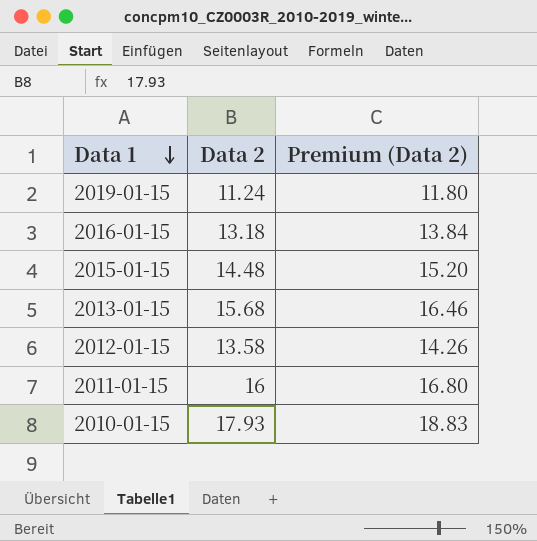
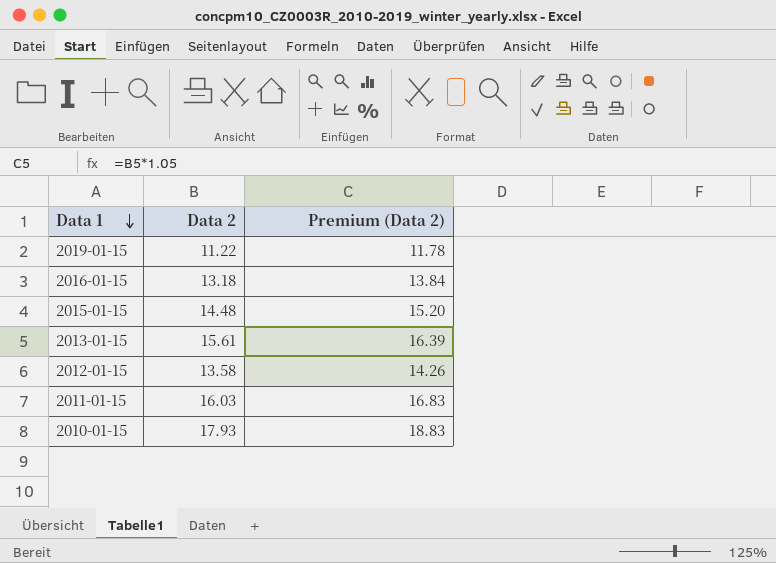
2019-01-15 | Data 2: 11.24 -> 11.22
2019-01-15 | Premium (Data 2): 11.80 -> 11.78
2013-01-15 | Data 2: 15.68 -> 15.61
2013-01-15 | Premium (Data 2): 16.46 -> 16.39
2011-01-15 | Data 2: 16 -> 16.03
2011-01-15 | Premium (Data 2): 16.80 -> 16.83

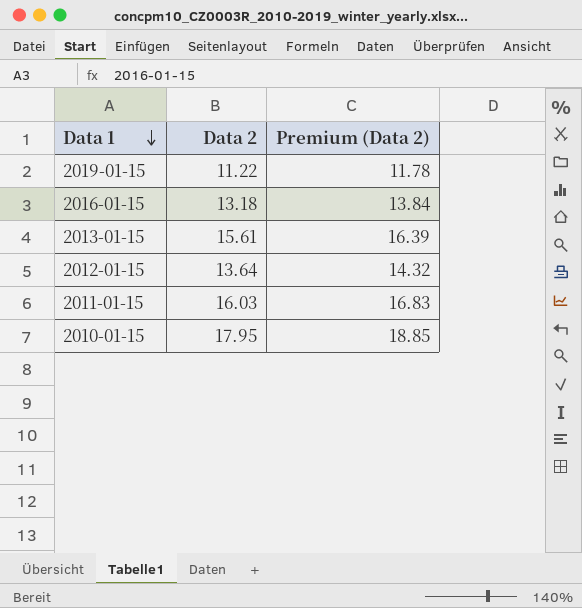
row 2015-01-15: 14.48 | 15.20 -> none
2012-01-15 | Data 2: 13.58 -> 13.64
2012-01-15 | Premium (Data 2): 14.26 -> 14.32
2010-01-15 | Data 2: 17.93 -> 17.95
2010-01-15 | Premium (Data 2): 18.83 -> 18.85

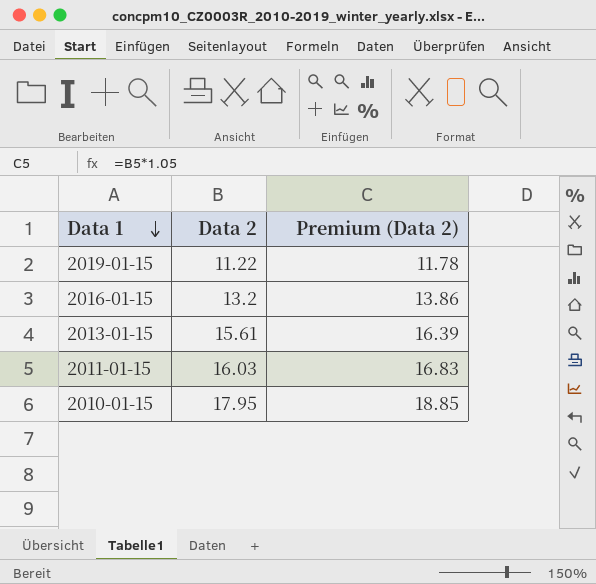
row 2012-01-15: 13.64 | 14.32 -> none
2016-01-15 | Data 2: 13.18 -> 13.2
2016-01-15 | Premium (Data 2): 13.84 -> 13.86

